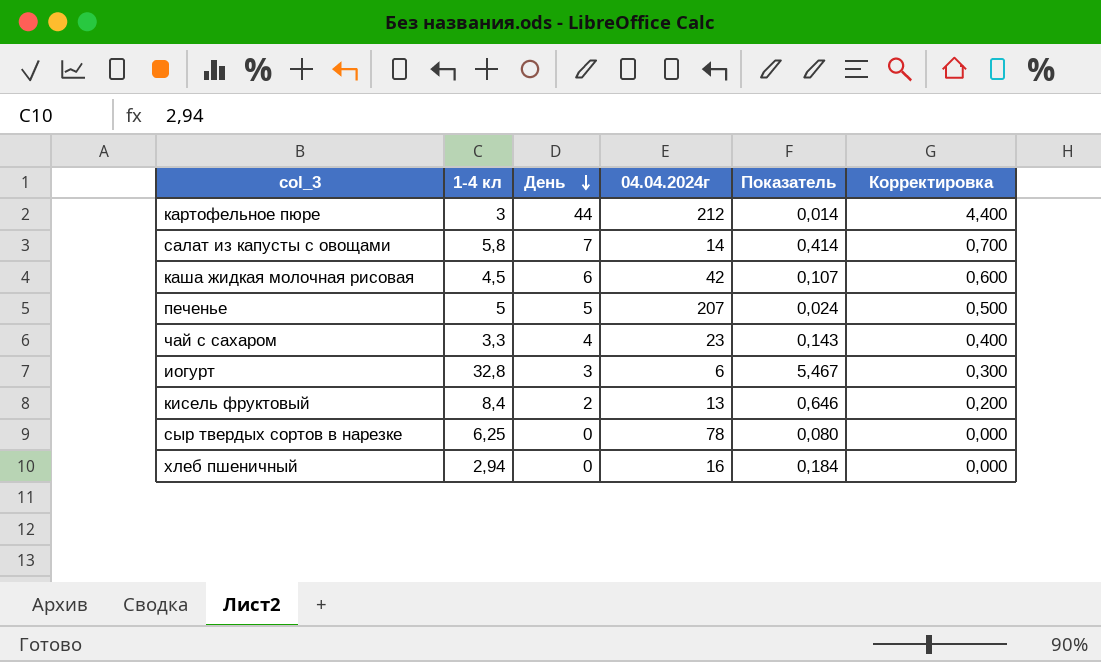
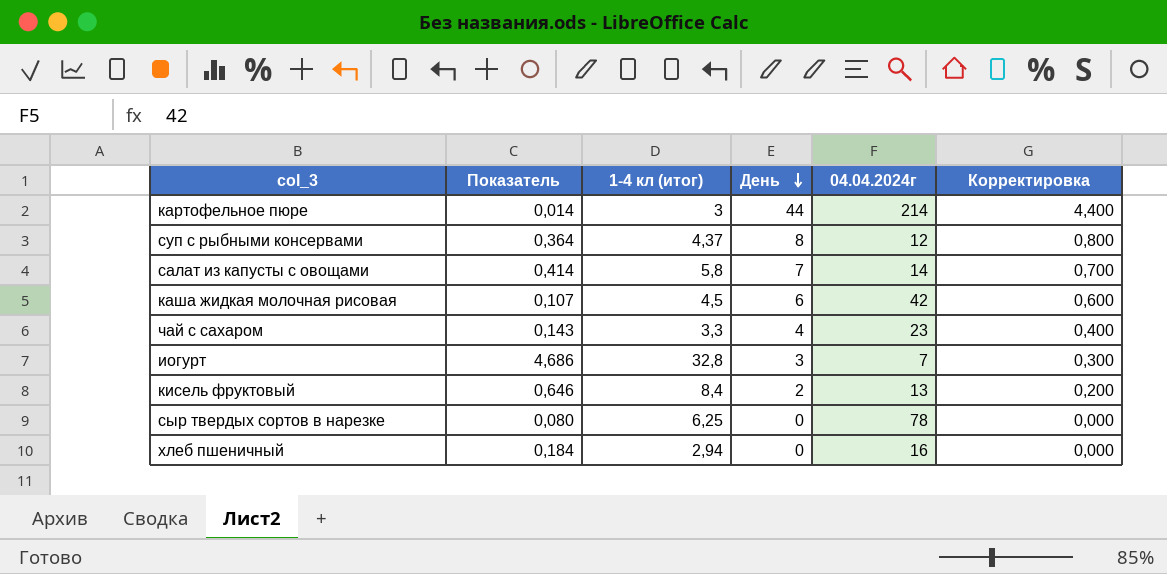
column Показатель | position: 5 -> 2
column name: 1-4 кл -> 1-4 кл (итог)
row печенье: 5 | 5 | 207 | 0,024 | 0,500 -> none
картофельное пюре | 04.04.2024г: 212 -> 214
row суп с рыбными консервами: none -> 0,364 | 4,37 | 8 | 12 | 0,800
иогурт | Показатель: 5,467 -> 4,686
иогурт | 04.04.2024г: 6 -> 7

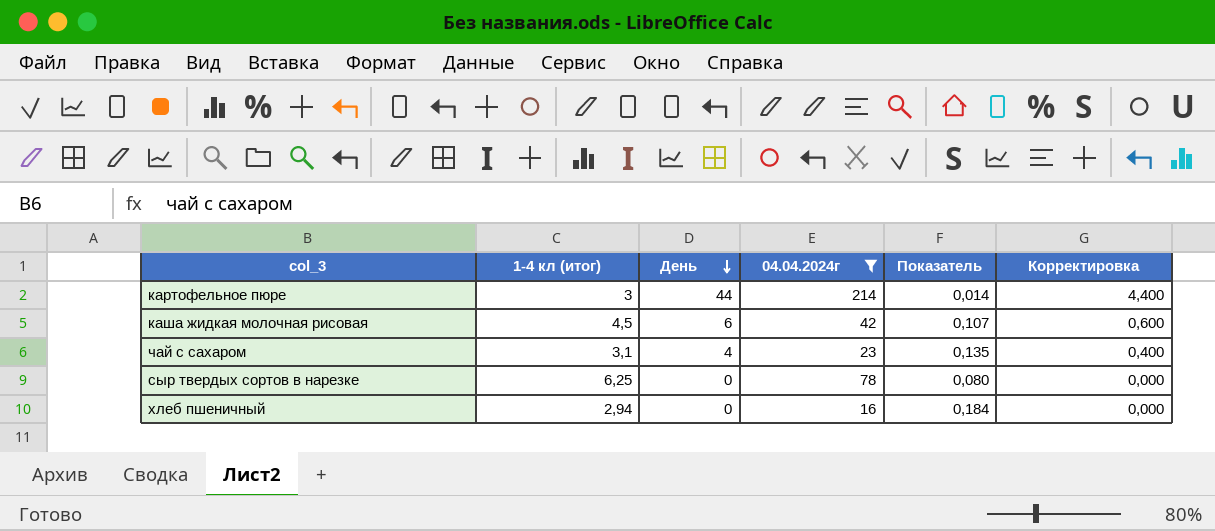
filter: none -> 04.04.2024г >= 16
column Показатель | position: 2 -> 5
чай с сахаром | 1-4 кл (итог): 3,3 -> 3,1
чай с сахаром | Показатель: 0,143 -> 0,135

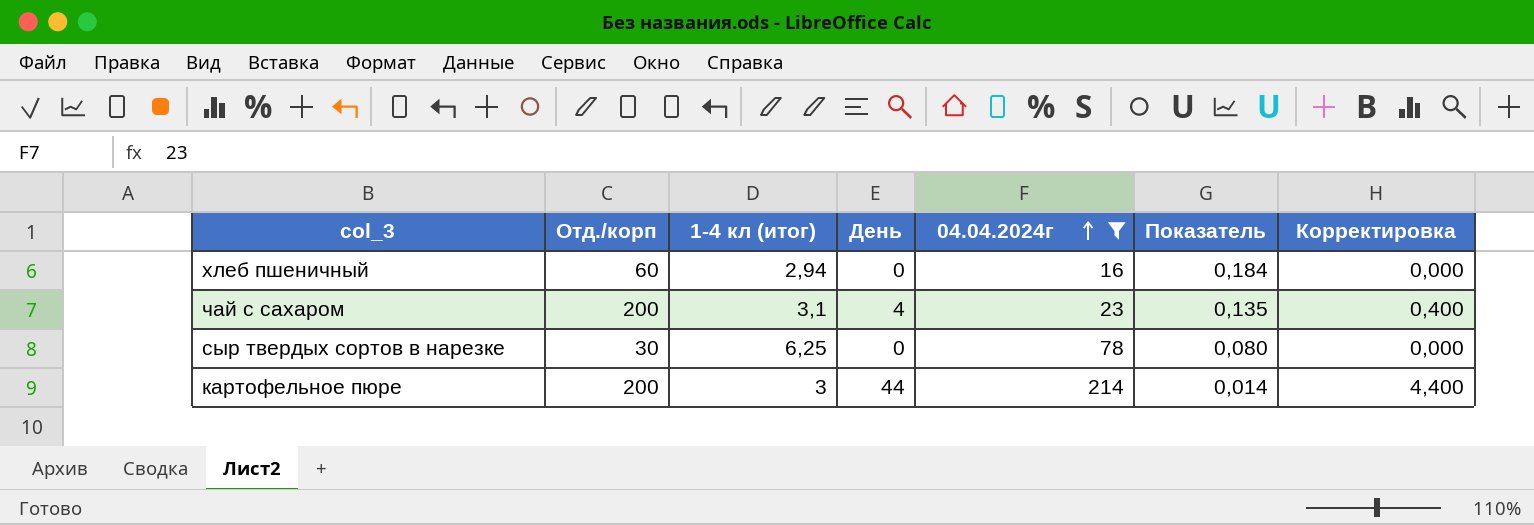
row order: День descending -> 04.04.2024г ascending
column Отд./корп | position: none -> 2
row каша жидкая молочная рисовая: 4,5 | 6 | 42 | 0,107 | 0,600 -> none

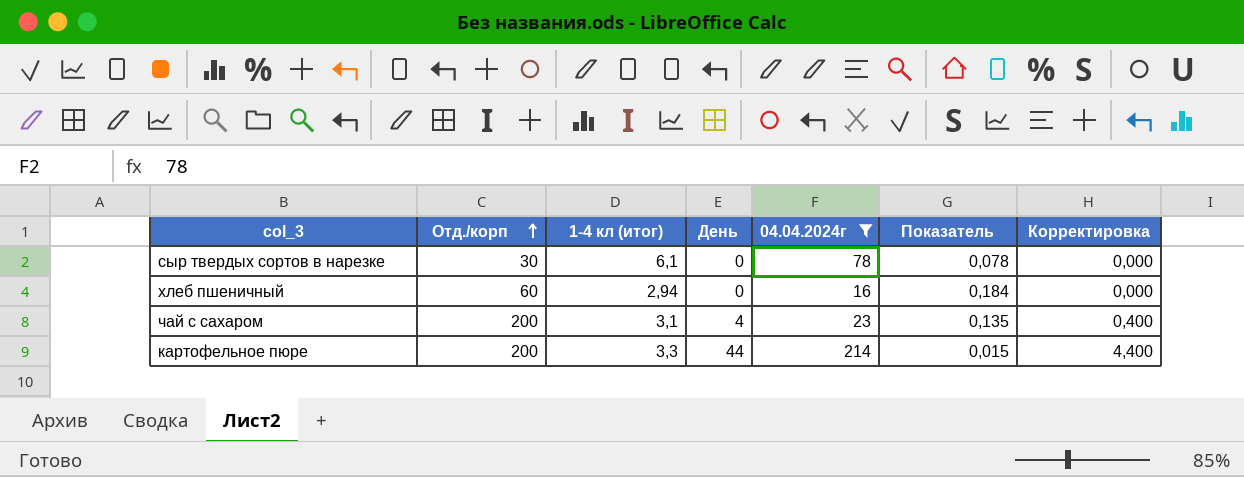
row order: 04.04.2024г ascending -> Отд./корп ascending
сыр твердых сортов в нарезке | 1-4 кл (итог): 6,25 -> 6,1
сыр твердых сортов в нарезке | Показатель: 0,080 -> 0,078
картофельное пюре | 1-4 кл (итог): 3 -> 3,3
картофельное пюре | Показатель: 0,014 -> 0,015

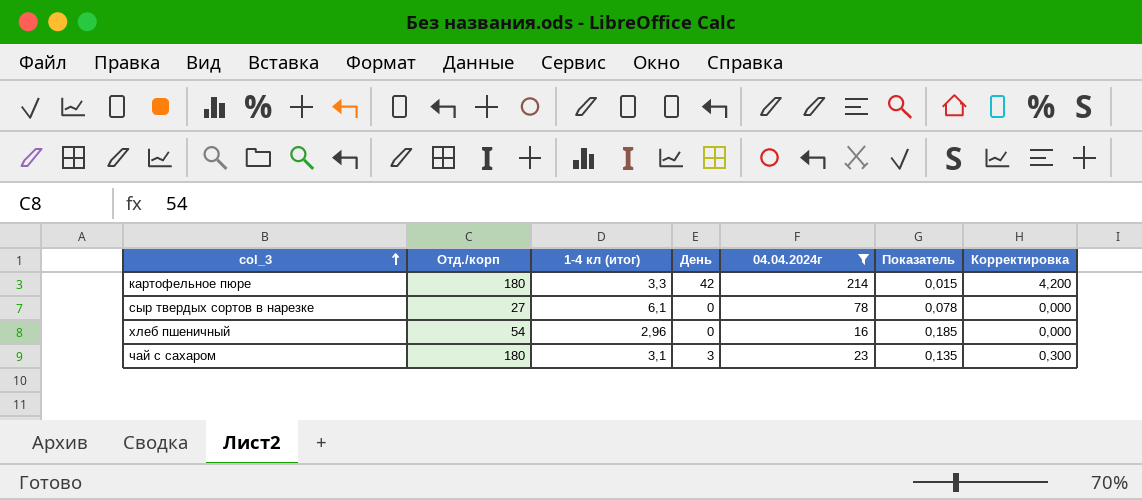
row order: Отд./корп ascending -> col_3 ascending
картофельное пюре | Отд./корп: 200 -> 180
картофельное пюре | День: 44 -> 42
картофельное пюре | Корректировка: 4,400 -> 4,200
сыр твердых сортов в нарезке | Отд./корп: 30 -> 27
хлеб пшеничный | Отд./корп: 60 -> 54
хлеб пшеничный | 1-4 кл (итог): 2,94 -> 2,96
хлеб пшеничный | Показатель: 0,184 -> 0,185
чай с сахаром | Отд./корп: 200 -> 180
чай с сахаром | День: 4 -> 3
чай с сахаром | Корректировка: 0,400 -> 0,300

